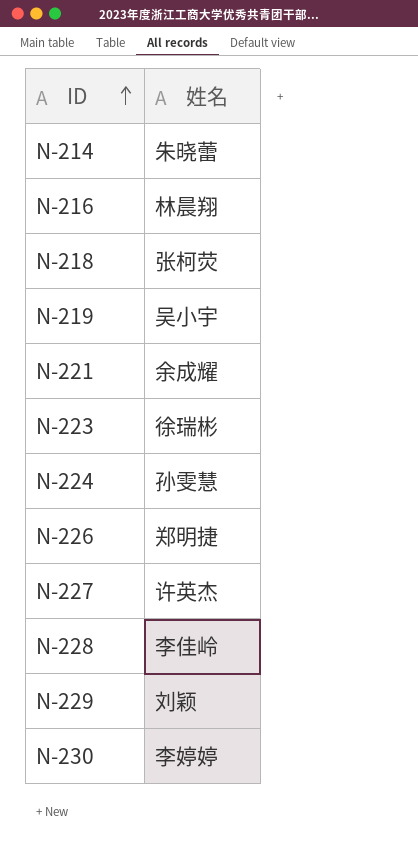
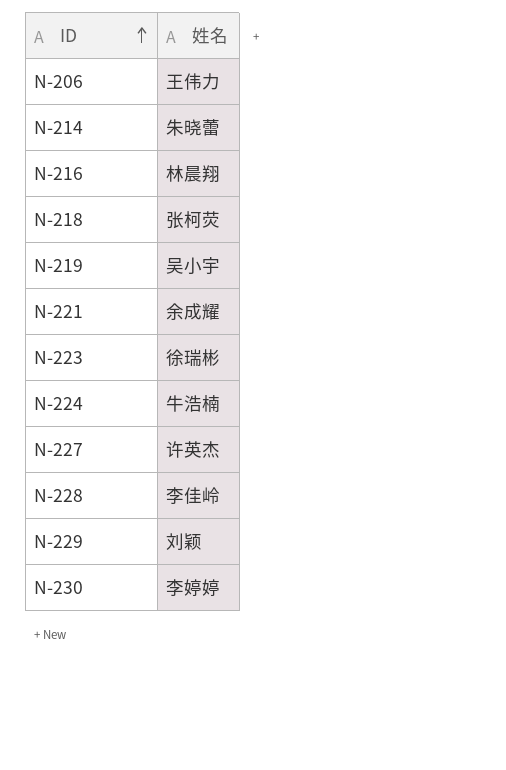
row N-226: 郑明捷 -> none
row N-206: none -> 王伟力
N-224 | 姓名: 孙雯慧 -> 牛浩楠

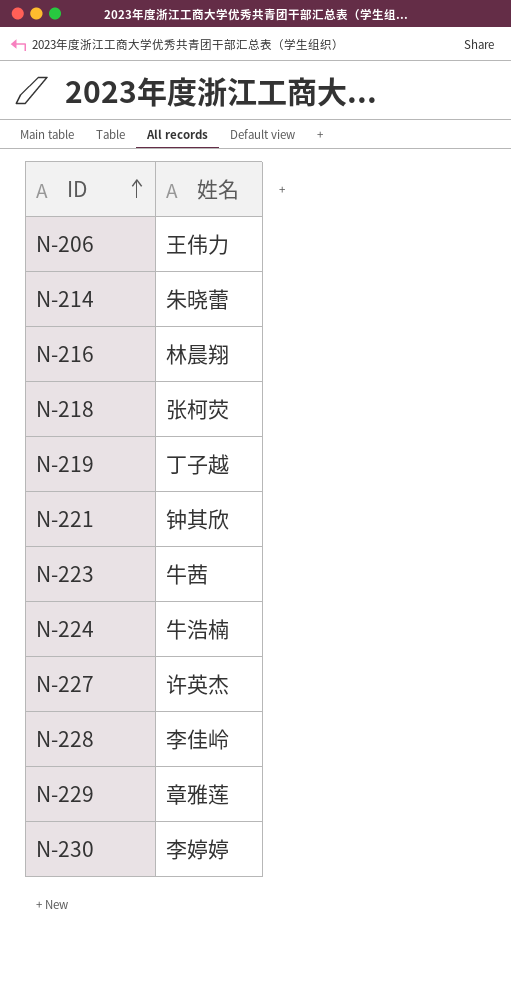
N-219 | 姓名: 吴小宇 -> 丁子越
N-221 | 姓名: 余成耀 -> 钟其欣
N-223 | 姓名: 徐瑞彬 -> 牛茜
N-229 | 姓名: 刘颖 -> 章雅莲

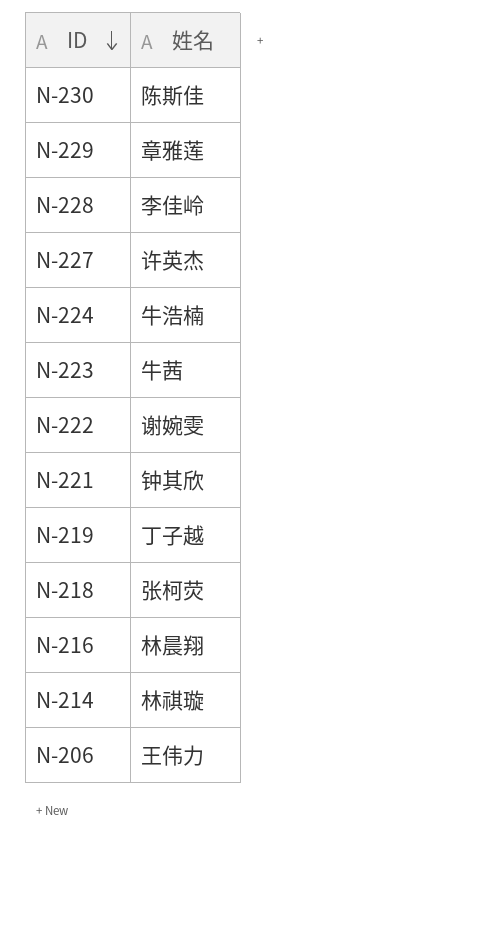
row order: ID ascending -> ID descending
N-230 | 姓名: 李婷婷 -> 陈斯佳
row N-222: none -> 谢婉雯
N-214 | 姓名: 朱晓蕾 -> 林祺璇

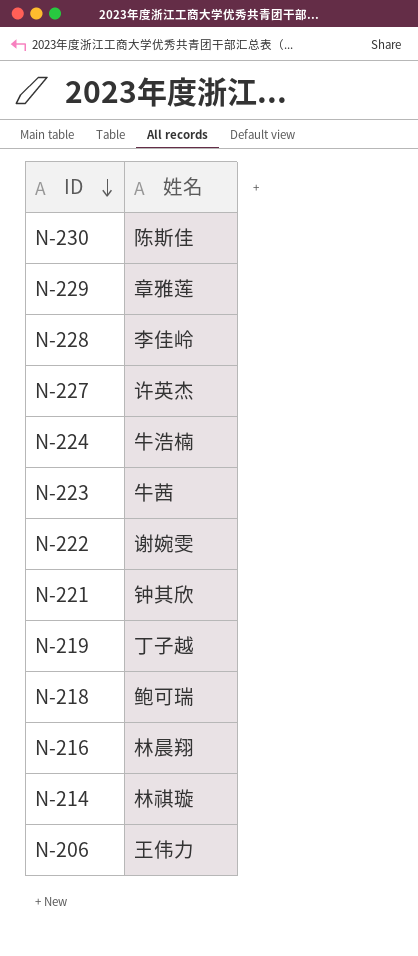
N-218 | 姓名: 张柯荧 -> 鲍可瑞

